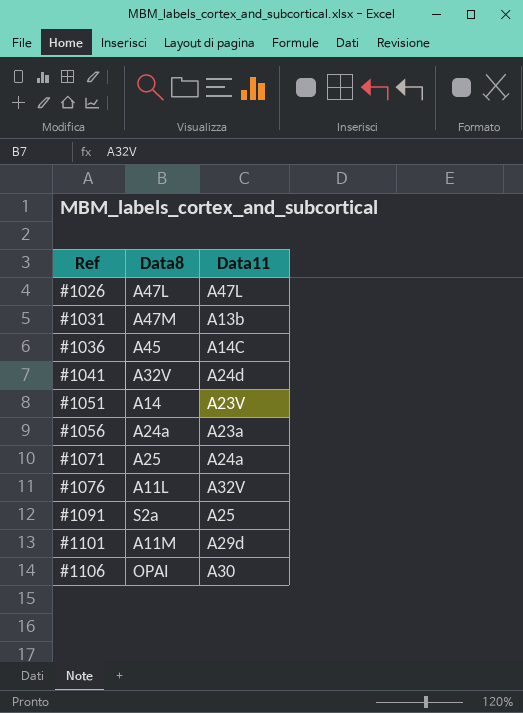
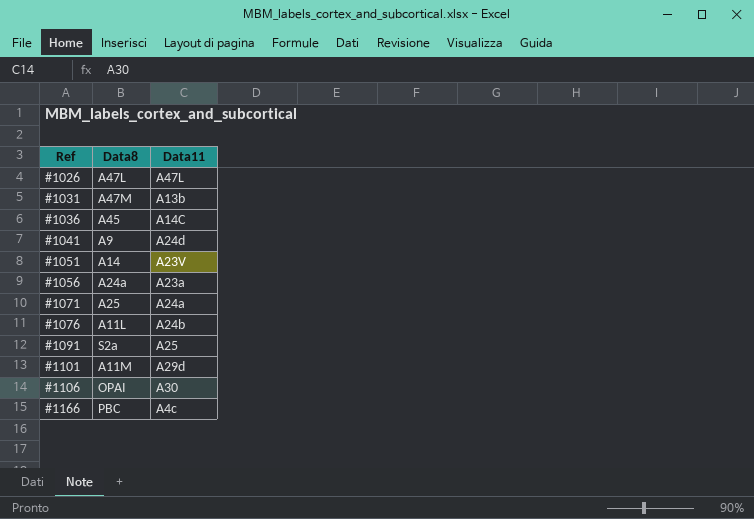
#1041 | Data8: A32V -> A9
#1076 | Data11: A32V -> A24b
row #1166: none -> PBC | A4c

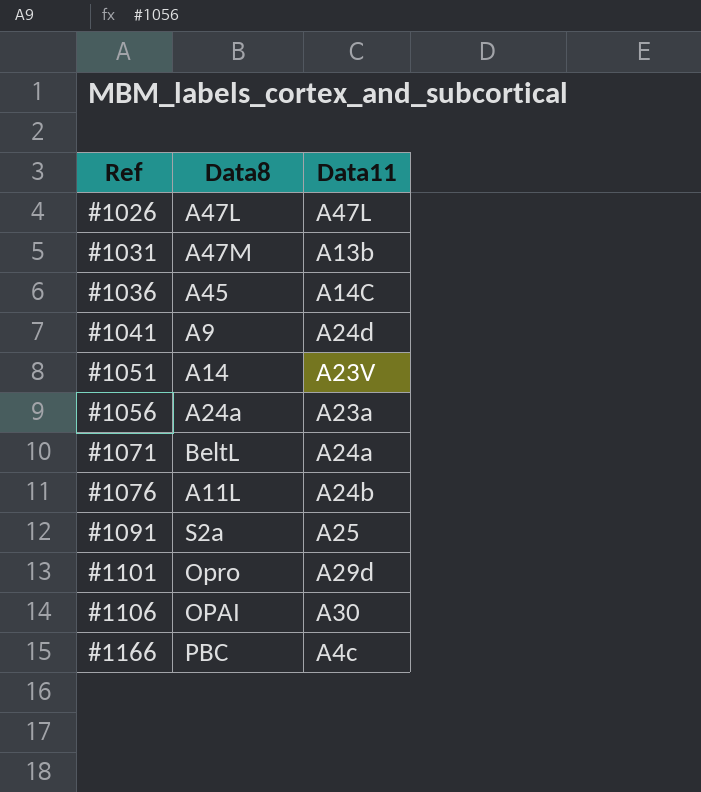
#1071 | Data8: A25 -> BeltL
#1101 | Data8: A11M -> Opro

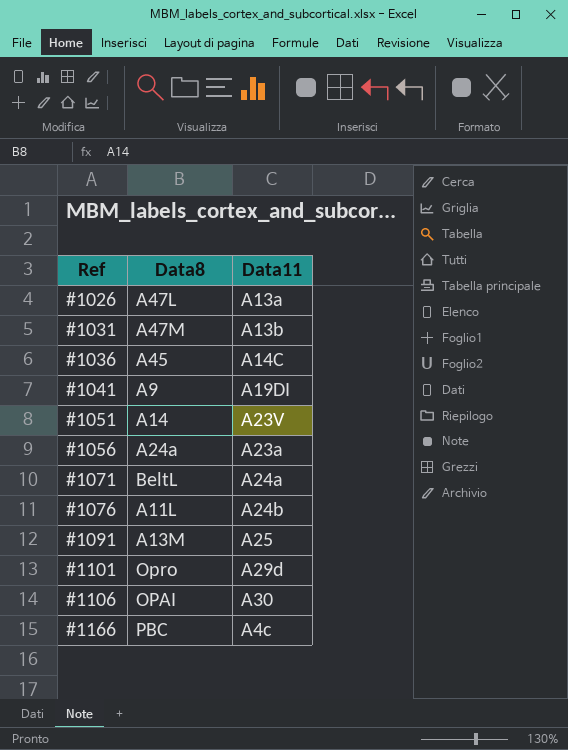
#1026 | Data11: A47L -> A13a
#1041 | Data11: A24d -> A19DI
#1091 | Data8: S2a -> A13M

